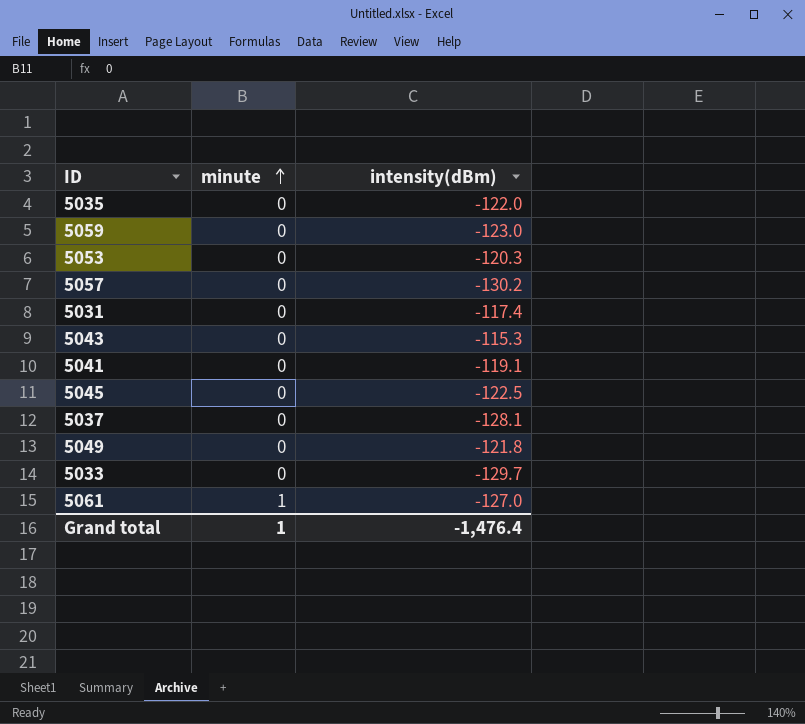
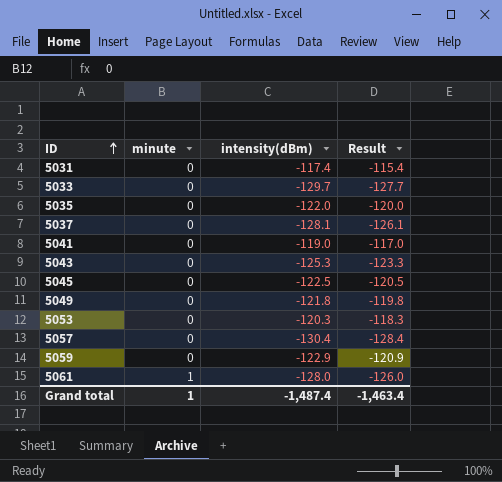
row order: minute ascending -> ID ascending
column Result | formula: none -> [intensity(dBm)] + 2
5041 | intensity(dBm): -119.1 -> -119.0
5043 | intensity(dBm): -115.3 -> -125.3
5057 | intensity(dBm): -130.2 -> -130.4
5059 | intensity(dBm): -123.0 -> -122.9
5061 | intensity(dBm): -127.0 -> -128.0
Grand total | intensity(dBm): -1,476.4 -> -1,487.4

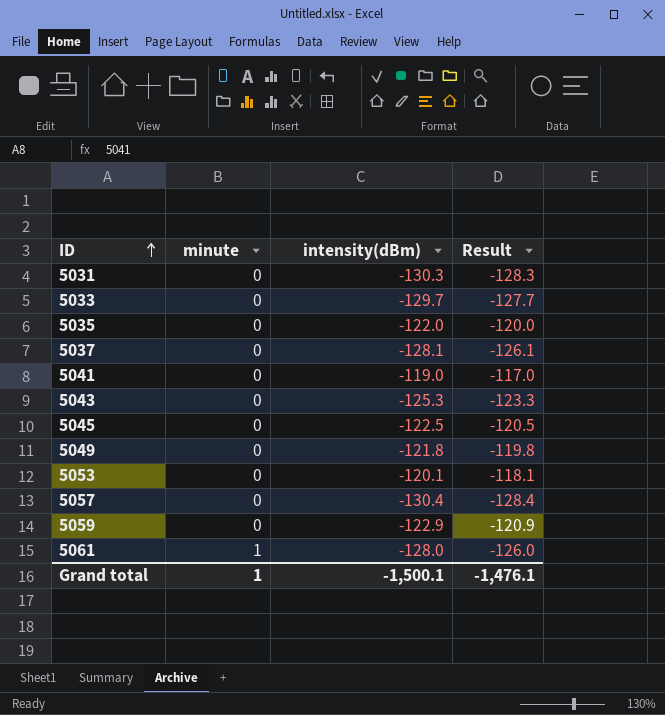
5031 | intensity(dBm): -117.4 -> -130.3
5031 | Result: -115.4 -> -128.3
5053 | intensity(dBm): -120.3 -> -120.1
5053 | Result: -118.3 -> -118.1
Grand total | intensity(dBm): -1,487.4 -> -1,500.1
Grand total | Result: -1,463.4 -> -1,476.1

